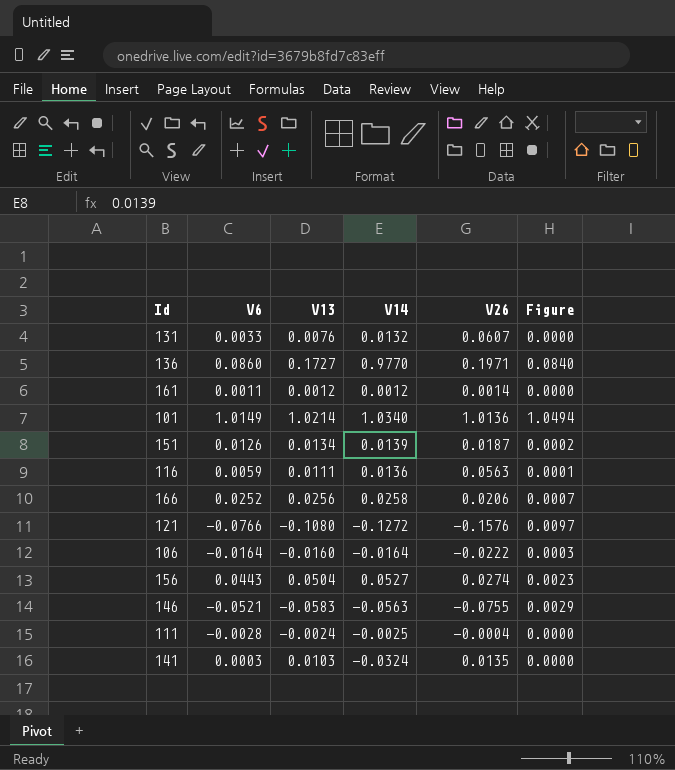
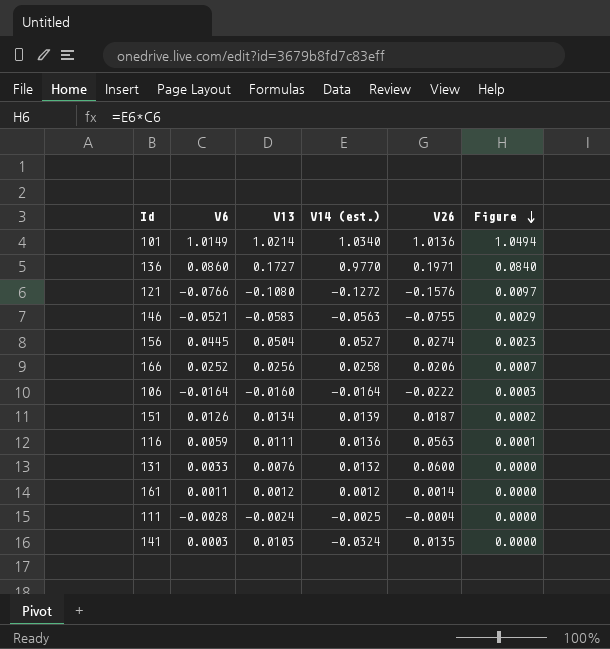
row order: none -> Figure descending
column name: V14 -> V14 (est.)
156 | V6: 0.0443 -> 0.0445
131 | V26: 0.0607 -> 0.0600

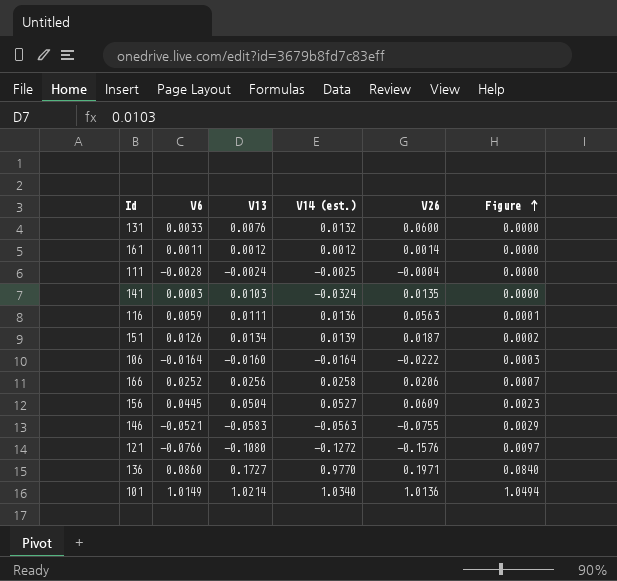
row order: Figure descending -> Figure ascending
156 | V26: 0.0274 -> 0.0609

